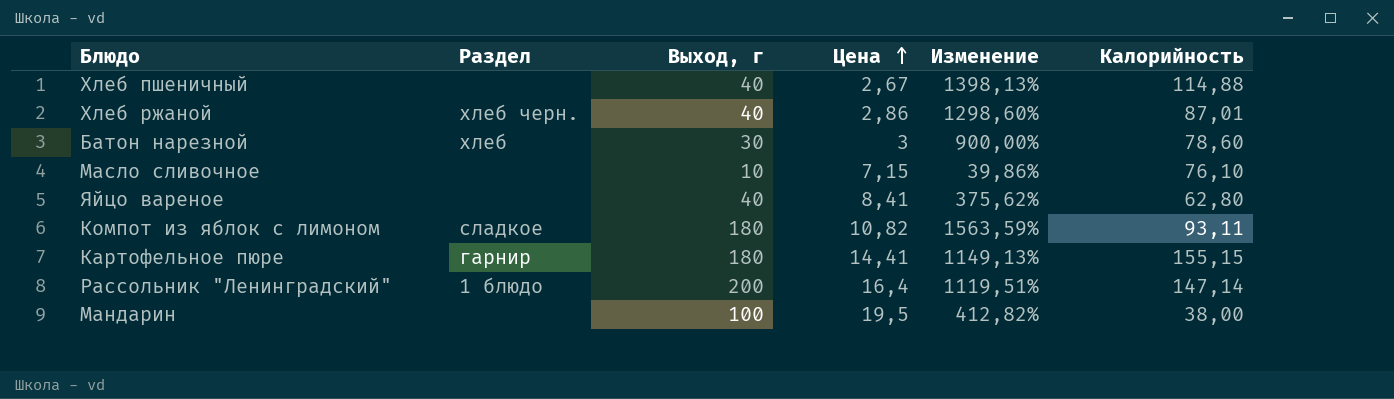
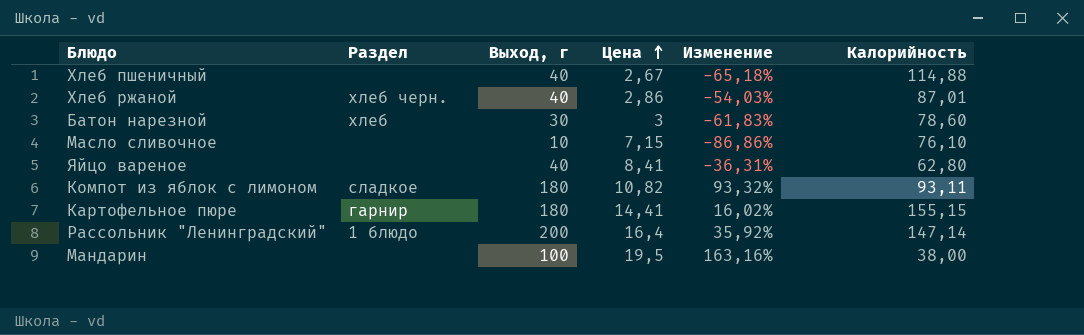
column Изменение | formula: ([Выход, г] - [Цена]) / [Цена] -> ([Выход, г] - [Калорийность]) / [Калорийность]

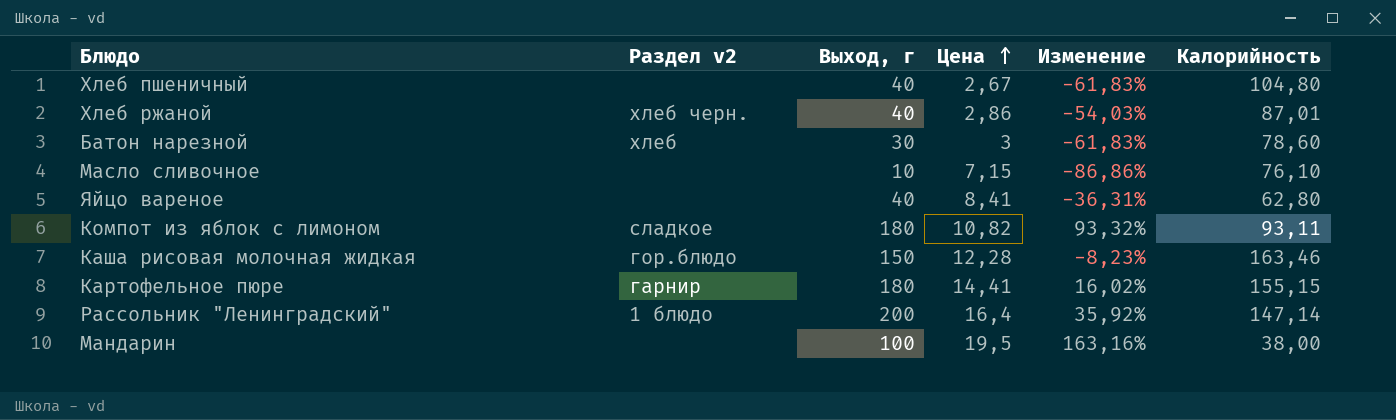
column name: Раздел -> Раздел v2
Хлеб пшеничный | Изменение: -65,18% -> -61,83%
Хлеб пшеничный | Калорийность: 114,88 -> 104,80
row Каша рисовая молочная жидкая: none -> гор.блюдо | 150 | 12,28 | -8,23% | 163,46

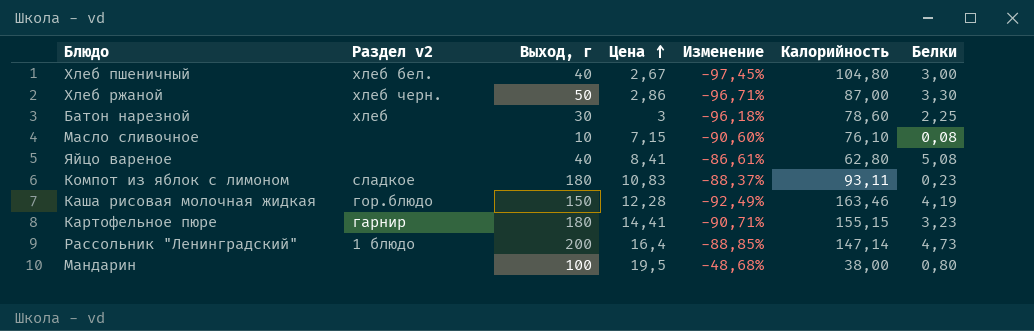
column Изменение | formula: ([Выход, г] - [Калорийность]) / [Калорийность] -> ([Цена] - [Калорийность]) / [Калорийность]
column Белки | position: none -> 7
Хлеб пшеничный | Раздел v2: none -> хлеб бел.
Хлеб ржаной | Выход, г: 40 -> 50
Хлеб ржаной | Калорийность: 87,01 -> 87,00
Компот из яблок с лимоном | Цена: 10,82 -> 10,83

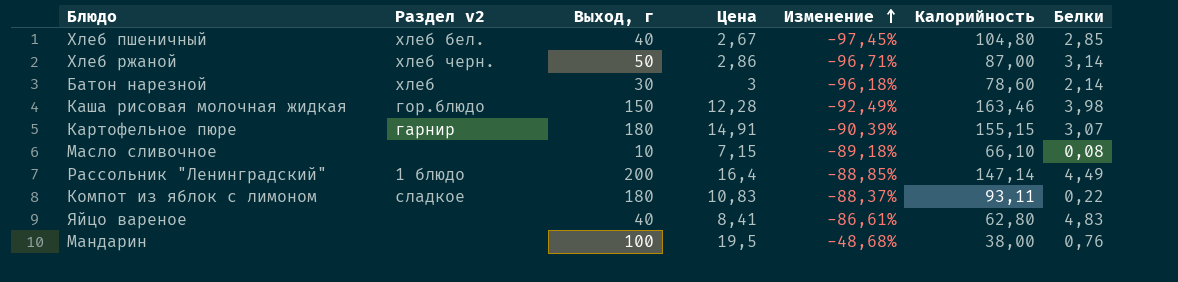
row order: Цена ascending -> Изменение ascending
Хлеб пшеничный | Белки: 3,00 -> 2,85
Хлеб ржаной | Белки: 3,30 -> 3,14
Батон нарезной | Белки: 2,25 -> 2,14
Каша рисовая молочная жидкая | Белки: 4,19 -> 3,98
Картофельное пюре | Цена: 14,41 -> 14,91
Картофельное пюре | Изменение: -90,71% -> -90,39%
Картофельное пюре | Белки: 3,23 -> 3,07
Масло сливочное | Изменение: -90,60% -> -89,18%
Масло сливочное | Калорийность: 76,10 -> 66,10
Рассольник "Ленинградский" | Белки: 4,73 -> 4,49
Компот из яблок с лимоном | Белки: 0,23 -> 0,22
Яйцо вареное | Белки: 5,08 -> 4,83
Мандарин | Белки: 0,80 -> 0,76

